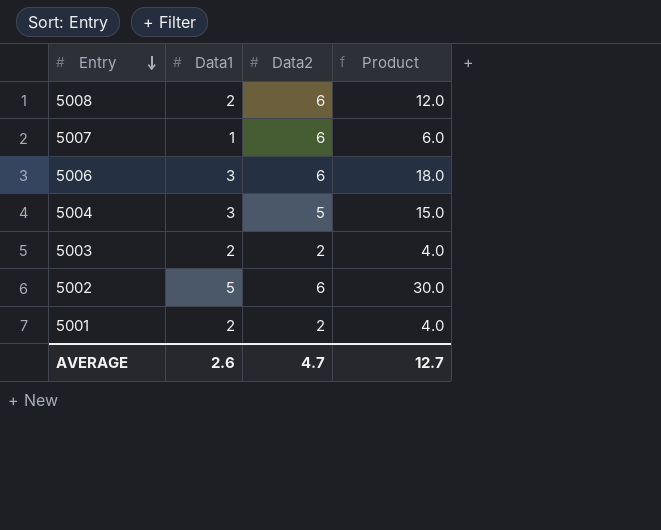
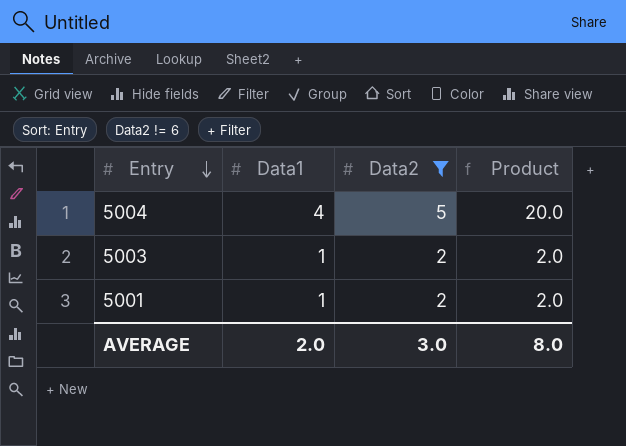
filter: none -> Data2 != 6
5004 | Data1: 3 -> 4
5004 | Product: 15.0 -> 20.0
5003 | Data1: 2 -> 1
5003 | Product: 4.0 -> 2.0
5001 | Data1: 2 -> 1
5001 | Product: 4.0 -> 2.0
AVERAGE | Data1: 2.6 -> 2.0
AVERAGE | Data2: 4.7 -> 3.0
AVERAGE | Product: 12.7 -> 8.0

